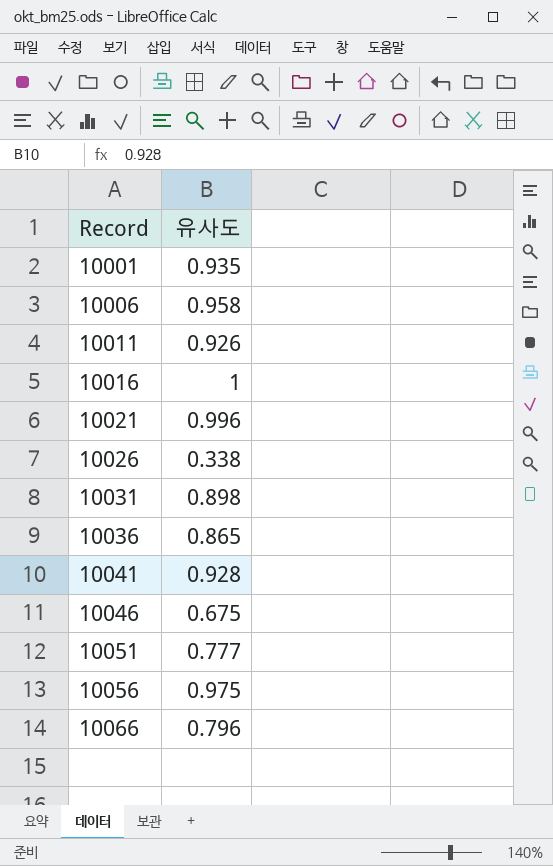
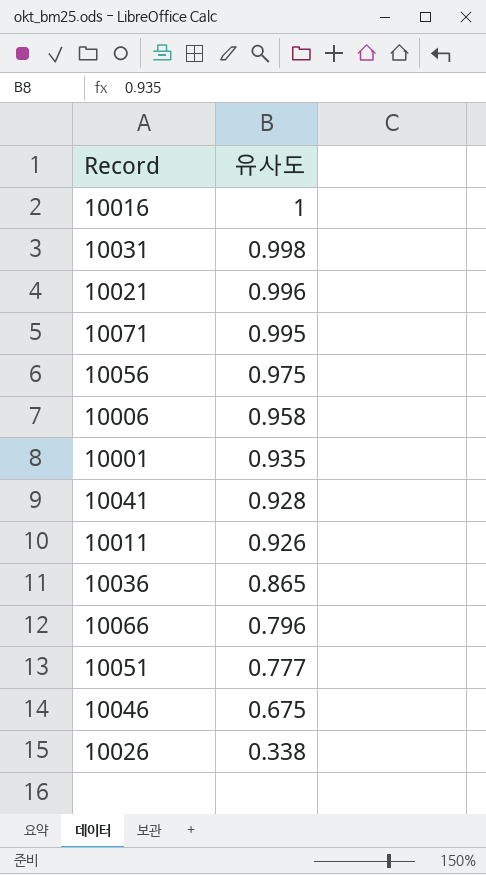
row order: Record ascending -> 유사도 descending
10031 | 유사도: 0.898 -> 0.998
row 10071: none -> 0.995

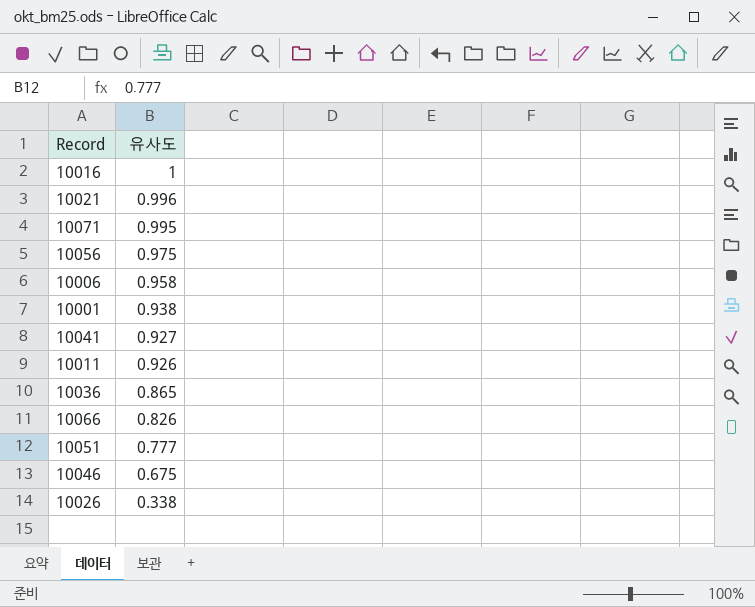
row 10031: 0.998 -> none
10001 | 유사도: 0.935 -> 0.938
10041 | 유사도: 0.928 -> 0.927
10066 | 유사도: 0.796 -> 0.826

